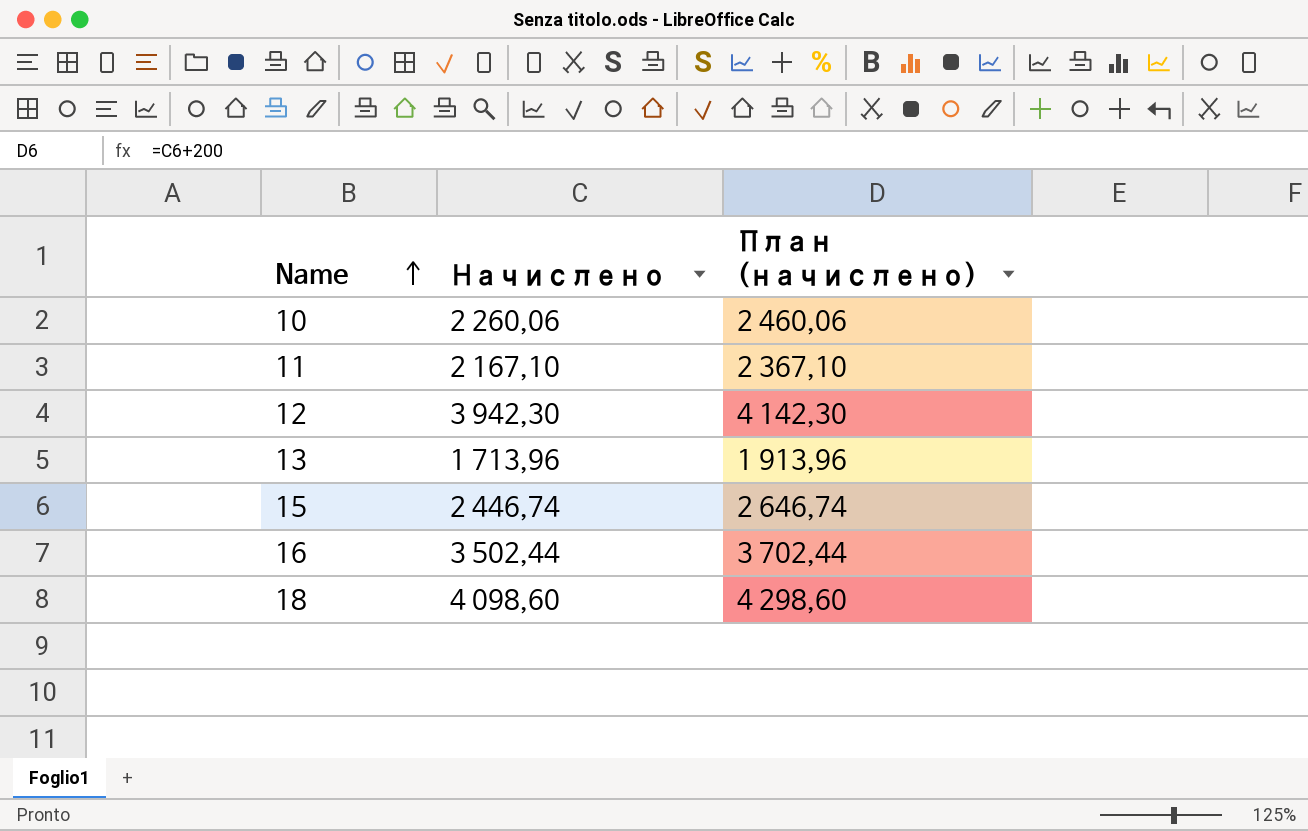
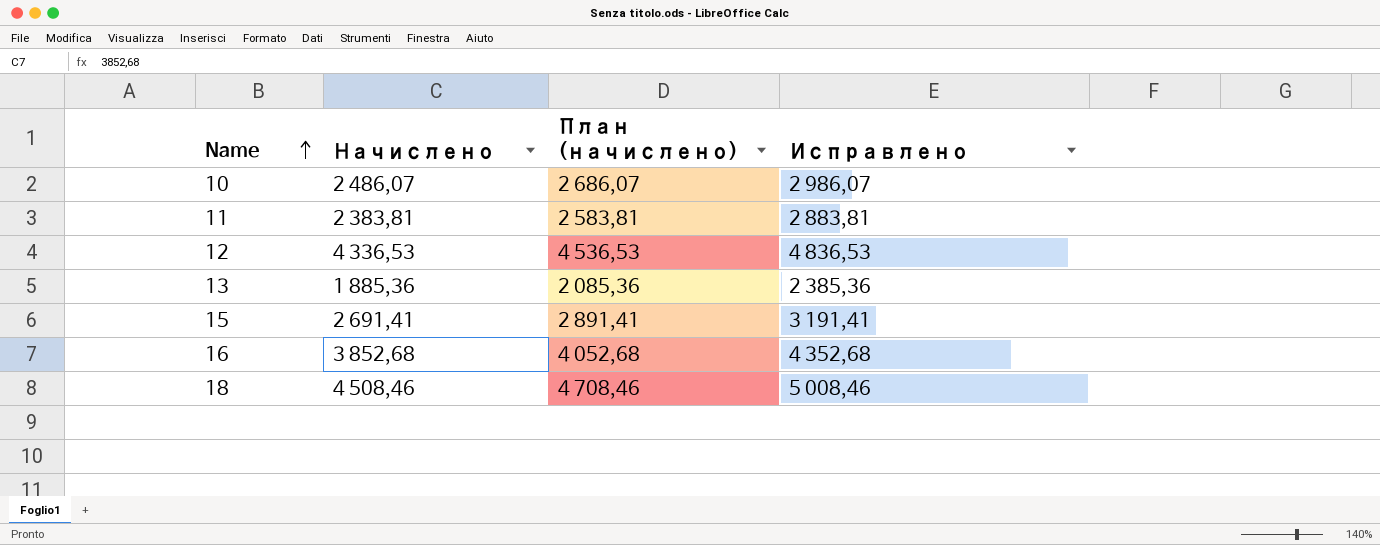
column Исправлено | formula: none -> [Начислено] + 500
10 | Начислено: 2 260,06 -> 2 486,07
10 | План (начислено): 2 460,06 -> 2 686,07
11 | Начислено: 2 167,10 -> 2 383,81
11 | План (начислено): 2 367,10 -> 2 583,81
12 | Начислено: 3 942,30 -> 4 336,53
12 | План (начислено): 4 142,30 -> 4 536,53
13 | Начислено: 1 713,96 -> 1 885,36
13 | План (начислено): 1 913,96 -> 2 085,36
15 | Начислено: 2 446,74 -> 2 691,41
15 | План (начислено): 2 646,74 -> 2 891,41
16 | Начислено: 3 502,44 -> 3 852,68
16 | План (начислено): 3 702,44 -> 4 052,68
18 | Начислено: 4 098,60 -> 4 508,46
18 | План (начислено): 4 298,60 -> 4 708,46

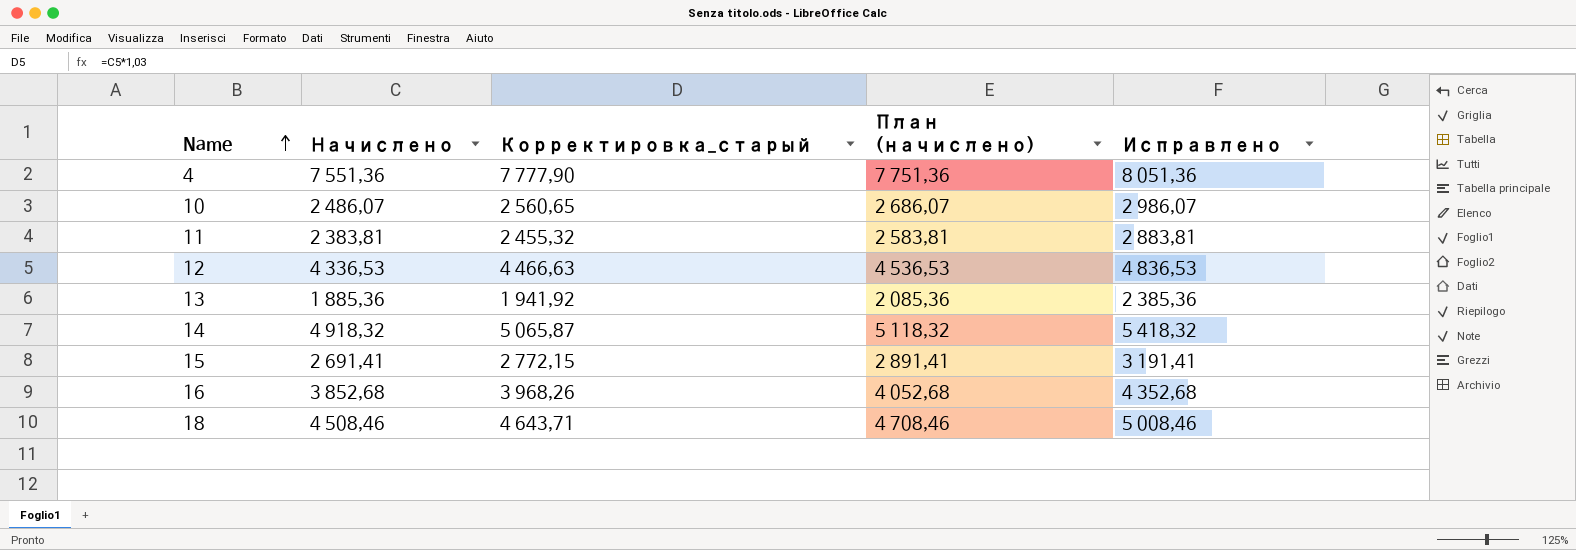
column Корректировка_старый | formula: none -> [Начислено] * 1,03
row 4: none -> 7 551,36 | 7 777,90 | 7 751,36 | 8 051,36
row 14: none -> 4 918,32 | 5 065,87 | 5 118,32 | 5 418,32

